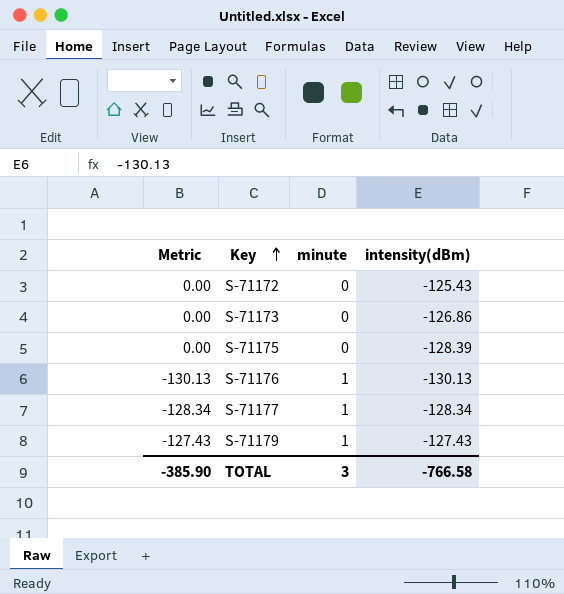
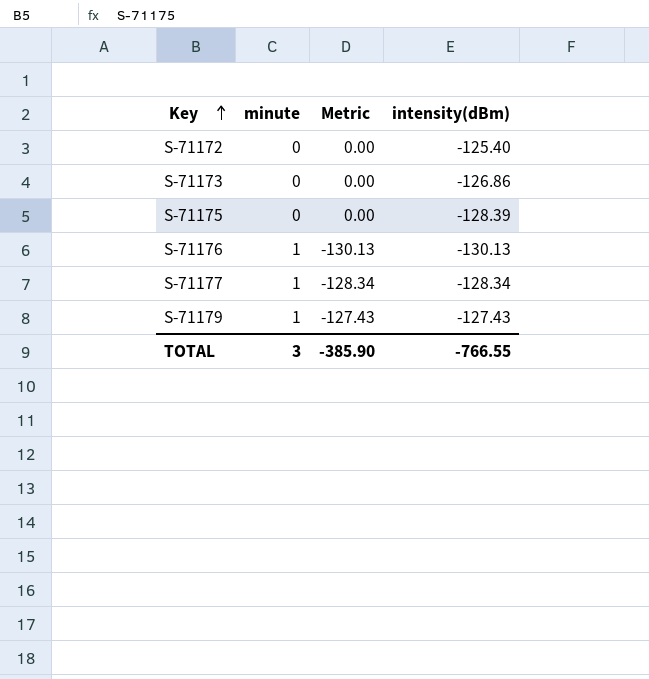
column Metric | position: 1 -> 3
S-71172 | intensity(dBm): -125.43 -> -125.40
TOTAL | intensity(dBm): -766.58 -> -766.55

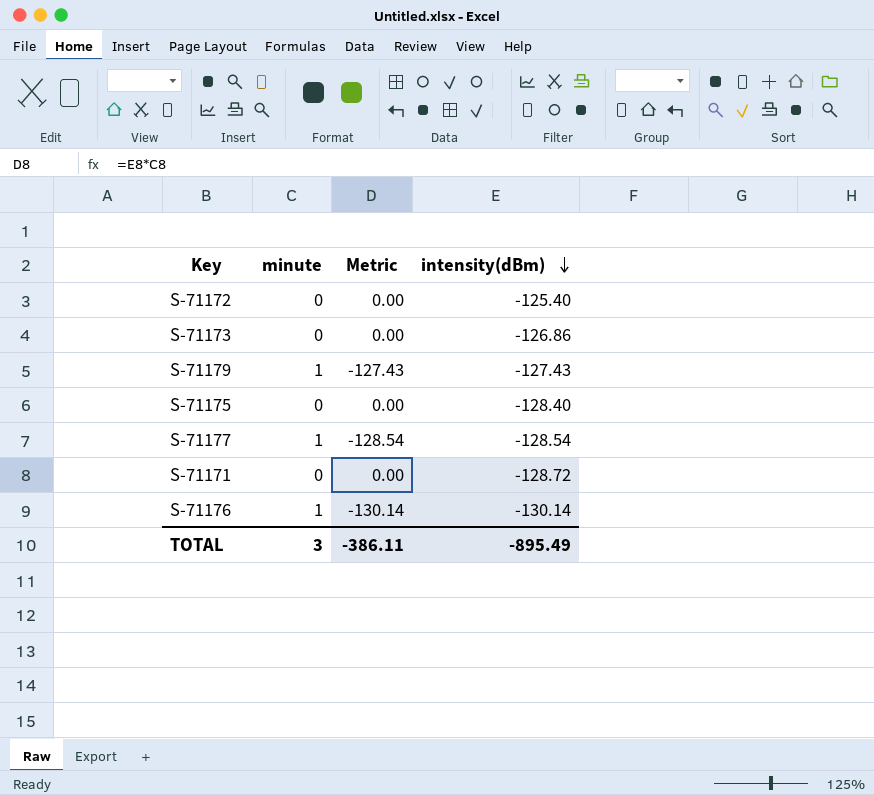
row order: Key ascending -> intensity(dBm) descending
S-71175 | intensity(dBm): -128.39 -> -128.40
S-71177 | Metric: -128.34 -> -128.54
S-71177 | intensity(dBm): -128.34 -> -128.54
row S-71171: none -> 0 | 0.00 | -128.72
S-71176 | Metric: -130.13 -> -130.14
S-71176 | intensity(dBm): -130.13 -> -130.14
TOTAL | Metric: -385.90 -> -386.11
TOTAL | intensity(dBm): -766.55 -> -895.49

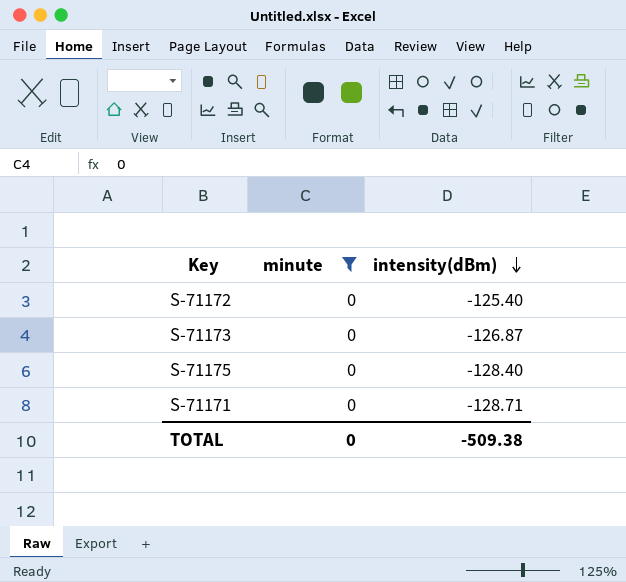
filter: none -> minute = 0
column Metric | formula: [minute] * [intensity(dBm)] -> none
S-71173 | intensity(dBm): -126.86 -> -126.87
S-71171 | intensity(dBm): -128.72 -> -128.71
TOTAL | minute: 3 -> 0
TOTAL | intensity(dBm): -895.49 -> -509.38

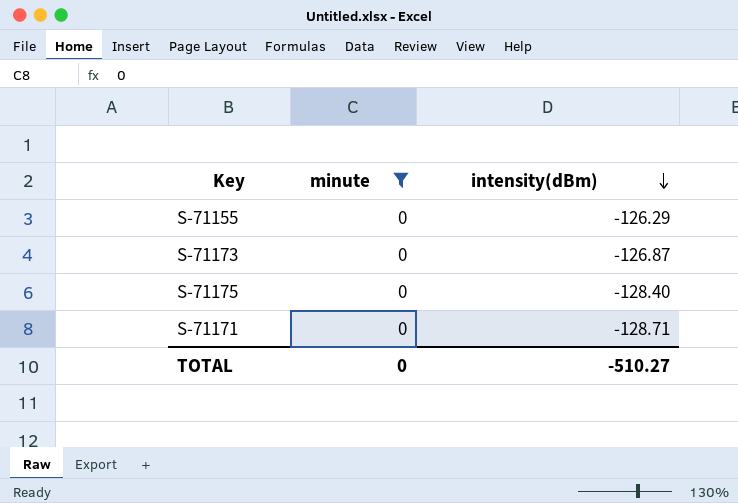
row S-71172: 0 | -125.40 -> none
row S-71155: none -> 0 | -126.29
TOTAL | intensity(dBm): -509.38 -> -510.27

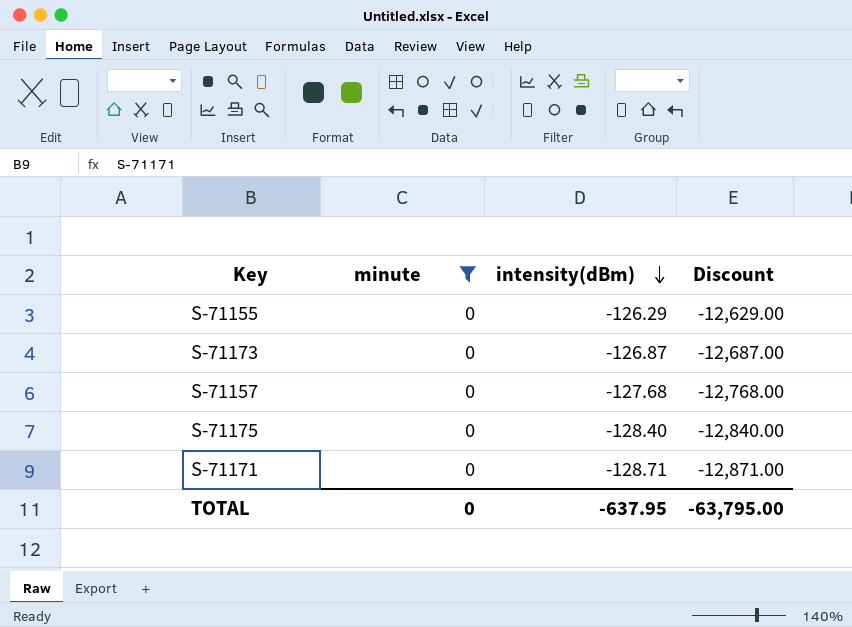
column Discount | formula: none -> [intensity(dBm)] * 100
row S-71157: none -> 0 | -127.68 | -12,768.00
TOTAL | intensity(dBm): -510.27 -> -637.95

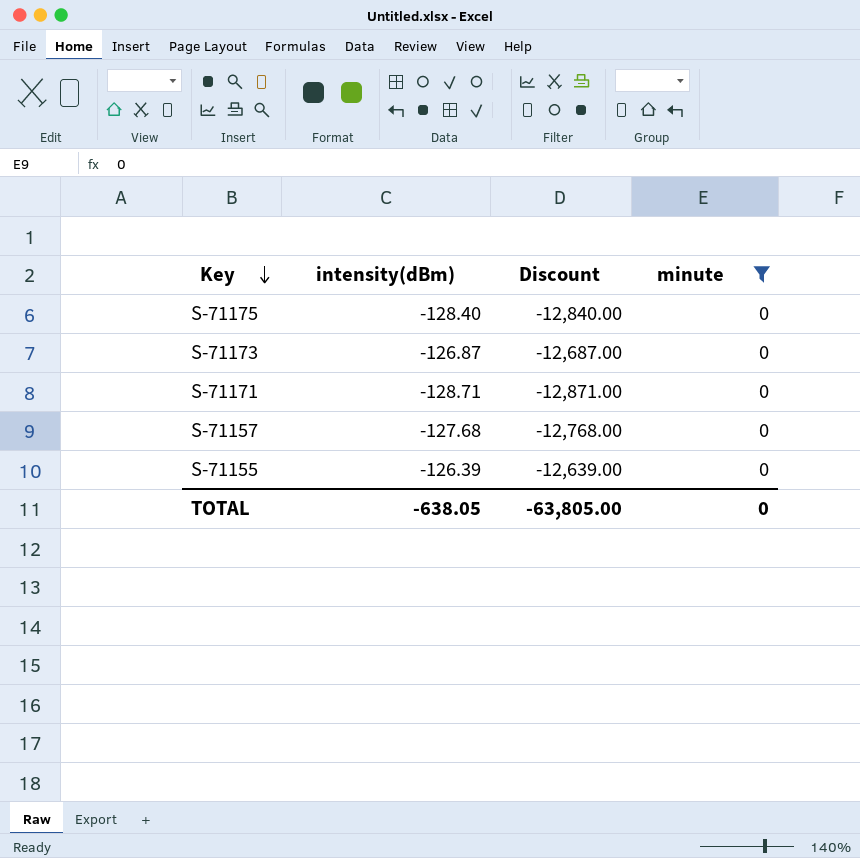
row order: intensity(dBm) descending -> Key descending
column minute | position: 2 -> 4
S-71155 | intensity(dBm): -126.29 -> -126.39
S-71155 | Discount: -12,629.00 -> -12,639.00
TOTAL | intensity(dBm): -637.95 -> -638.05
TOTAL | Discount: -63,795.00 -> -63,805.00

